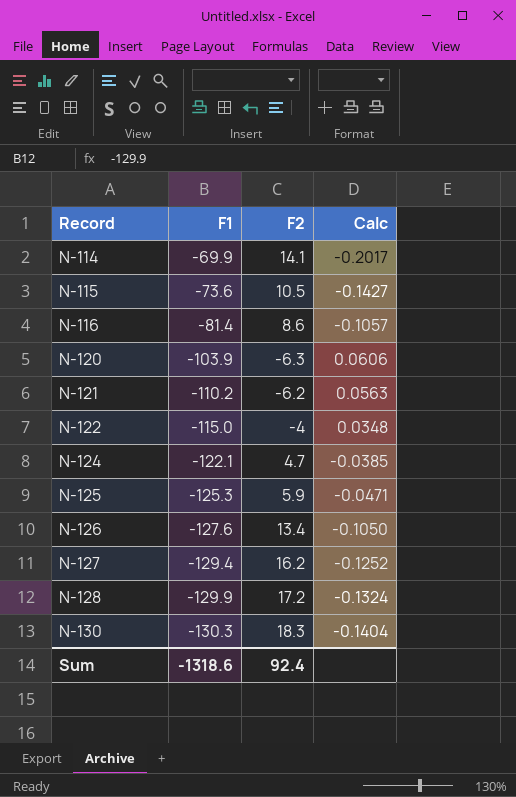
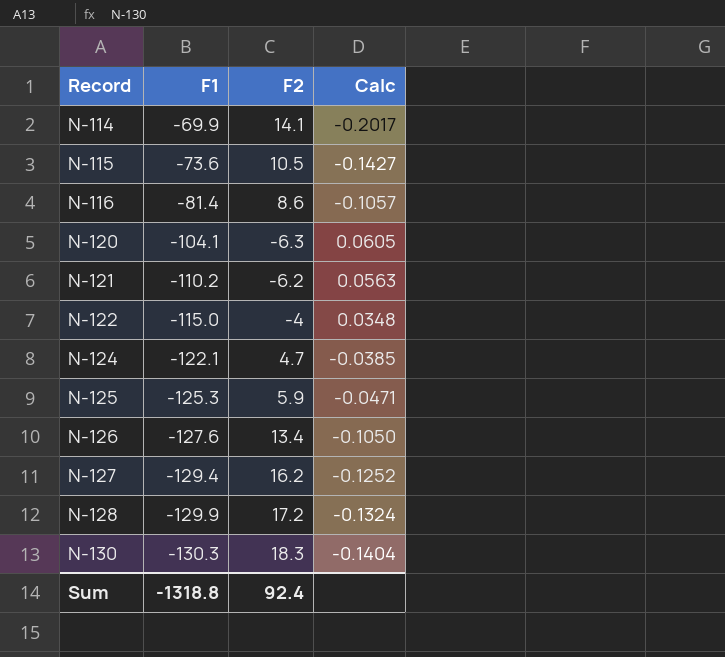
N-120 | F1: -103.9 -> -104.1
N-120 | Calc: 0.0606 -> 0.0605
Sum | F1: -1318.6 -> -1318.8

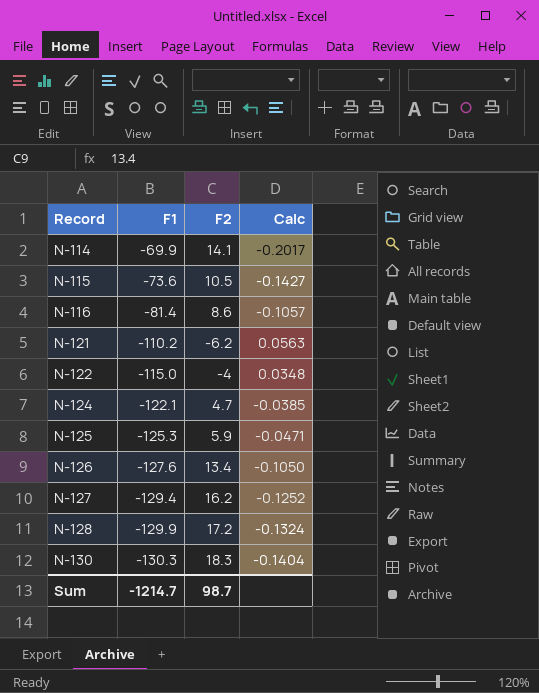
row N-120: -104.1 | -6.3 | 0.0605 -> none
Sum | F1: -1318.8 -> -1214.7
Sum | F2: 92.4 -> 98.7

